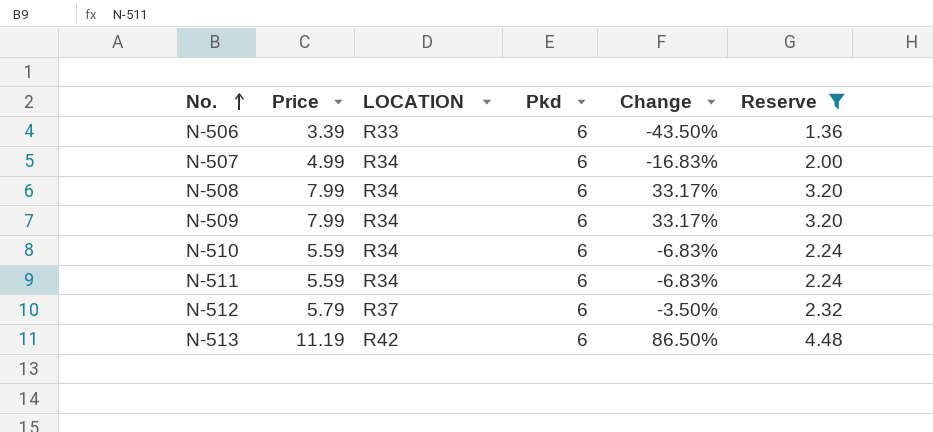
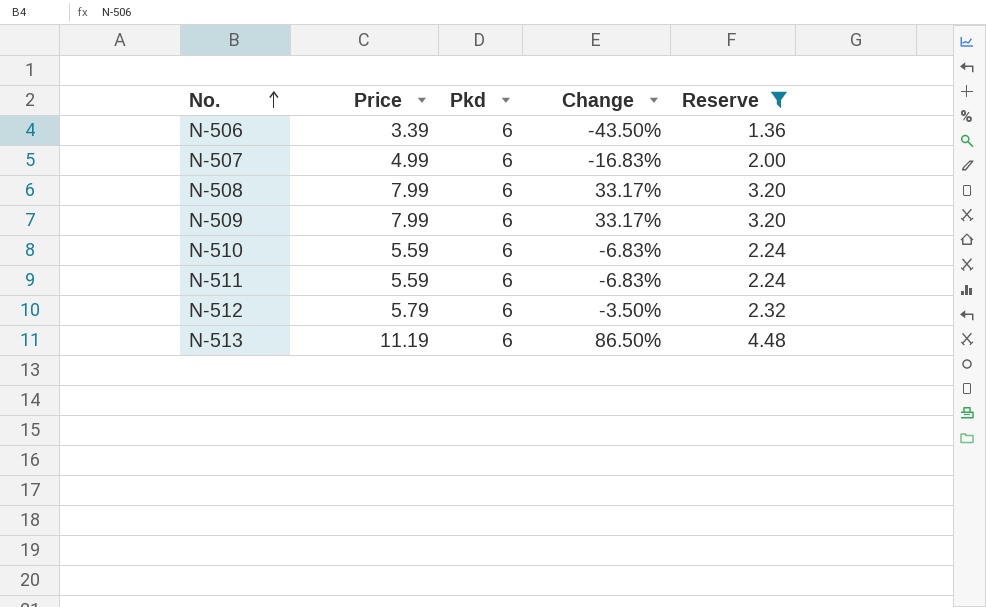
column LOCATION | position: 3 -> none

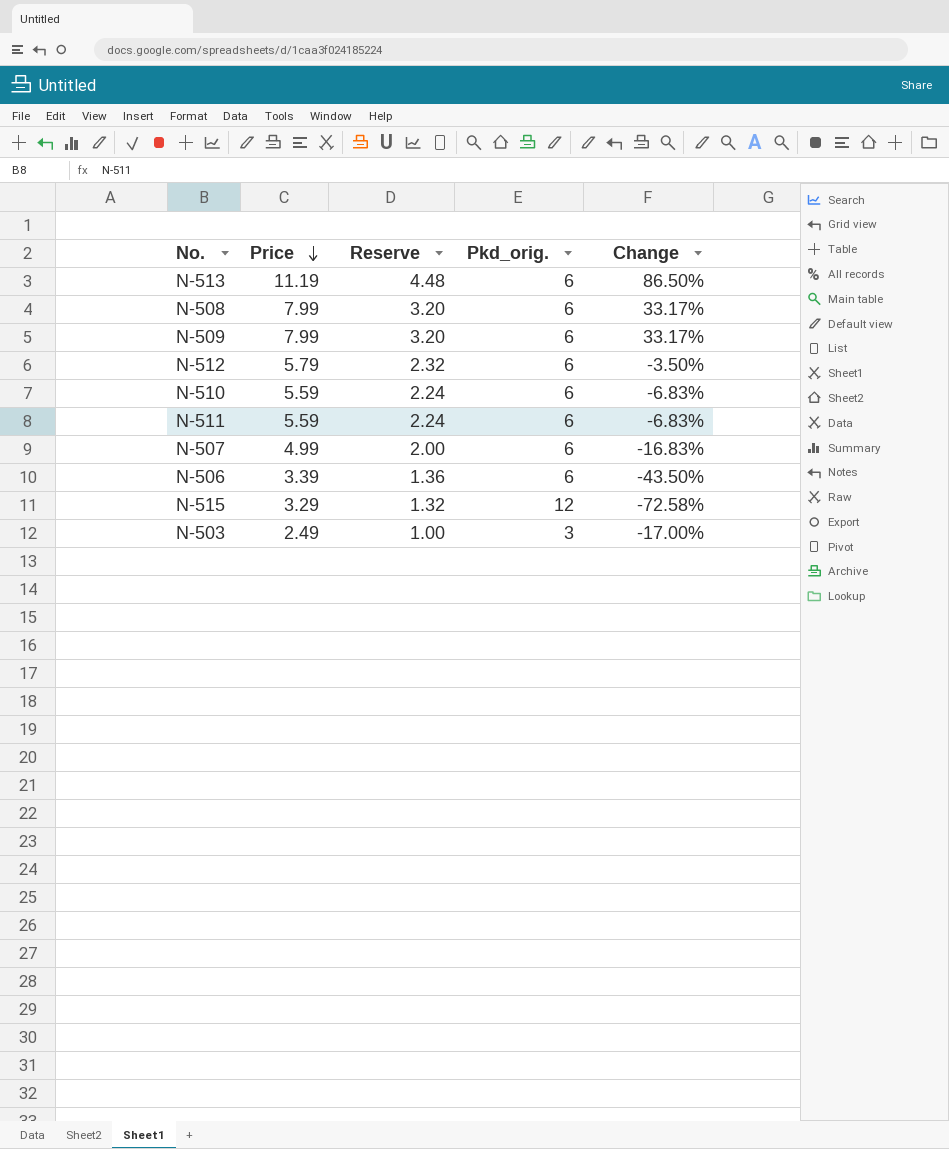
filter: Reserve >= 1.36 -> none
row order: No. ascending -> Price descending
column Reserve | position: 5 -> 3
column name: Pkd -> Pkd_orig.

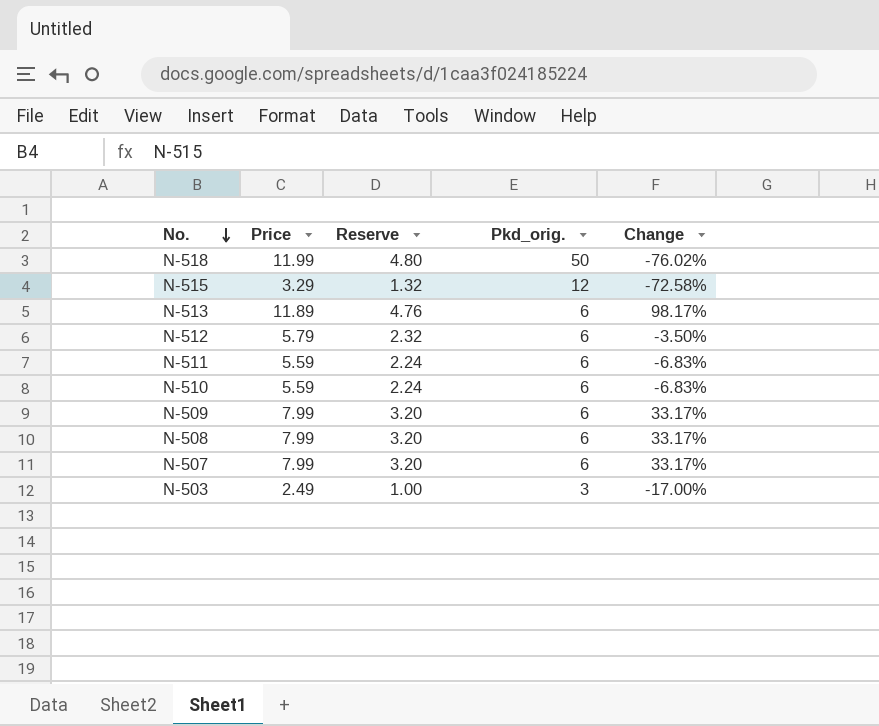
row order: Price descending -> No. descending
row N-506: 3.39 | 1.36 | 6 | -43.50% -> none
row N-518: none -> 11.99 | 4.80 | 50 | -76.02%
N-513 | Price: 11.19 -> 11.89
N-513 | Reserve: 4.48 -> 4.76
N-513 | Change: 86.50% -> 98.17%
N-507 | Price: 4.99 -> 7.99
N-507 | Reserve: 2.00 -> 3.20
N-507 | Change: -16.83% -> 33.17%

